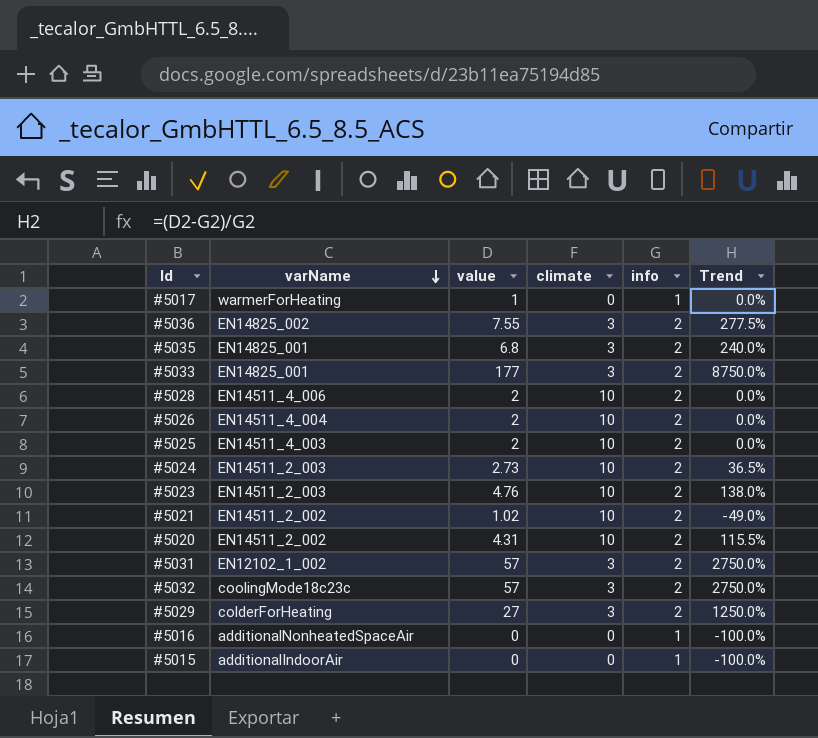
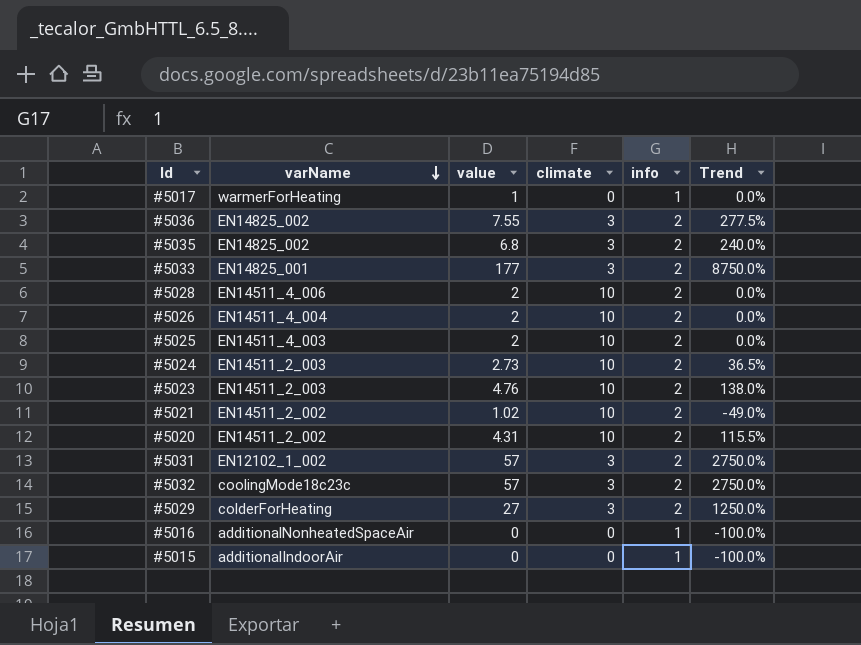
#5035 | varName: EN14825_001 -> EN14825_002

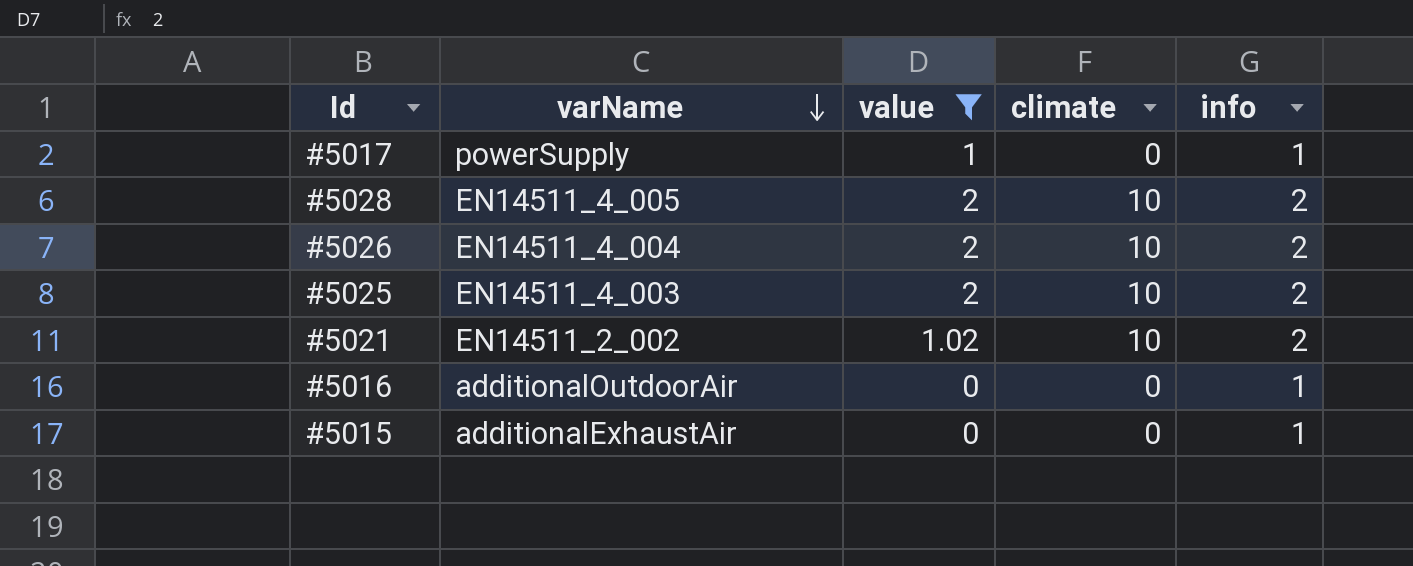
filter: none -> value <= 2
column Trend | formula: ([value] - [info]) / [info] -> none
#5017 | varName: warmerForHeating -> powerSupply
#5028 | varName: EN14511_4_006 -> EN14511_4_005
#5016 | varName: additionalNonheatedSpaceAir -> additionalOutdoorAir
#5015 | varName: additionalIndoorAir -> additionalExhaustAir

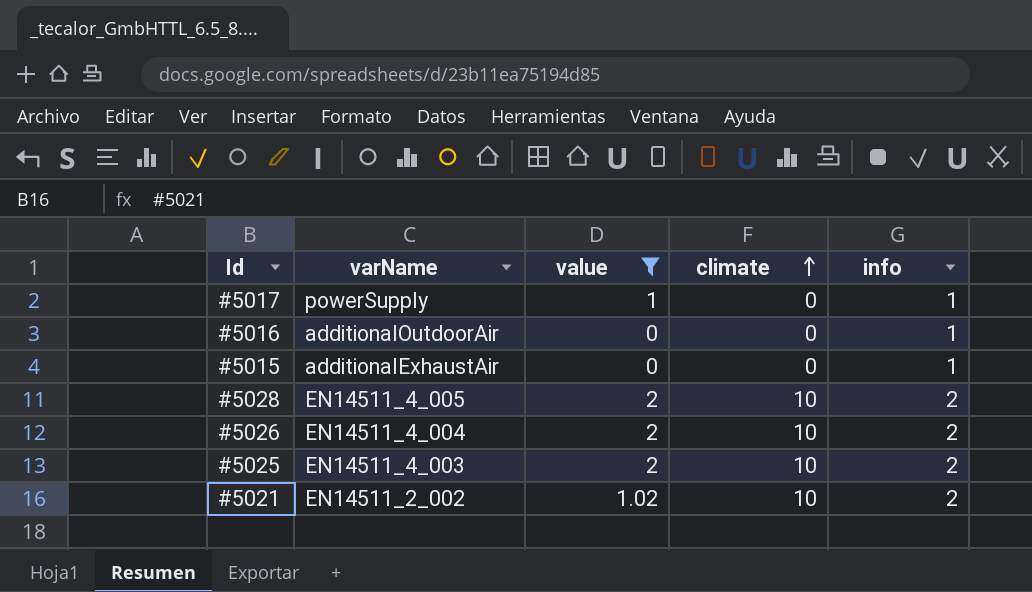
row order: varName descending -> climate ascending

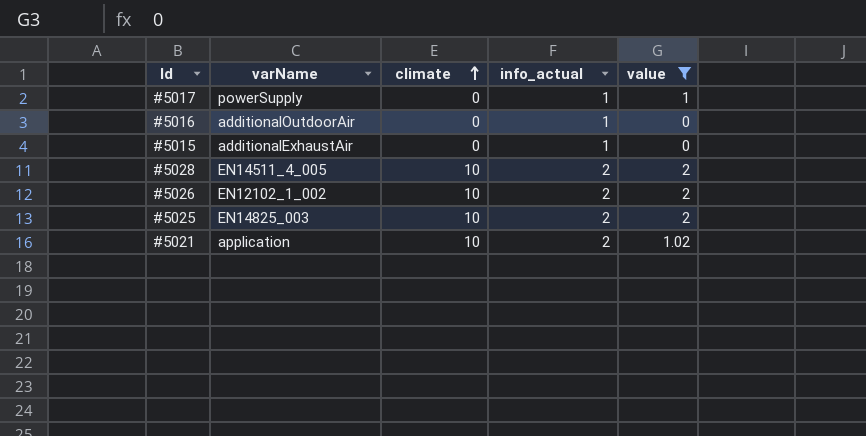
column name: info -> info_actual
column value | position: 3 -> 5
#5026 | varName: EN14511_4_004 -> EN12102_1_002
#5025 | varName: EN14511_4_003 -> EN14825_003
#5021 | varName: EN14511_2_002 -> application

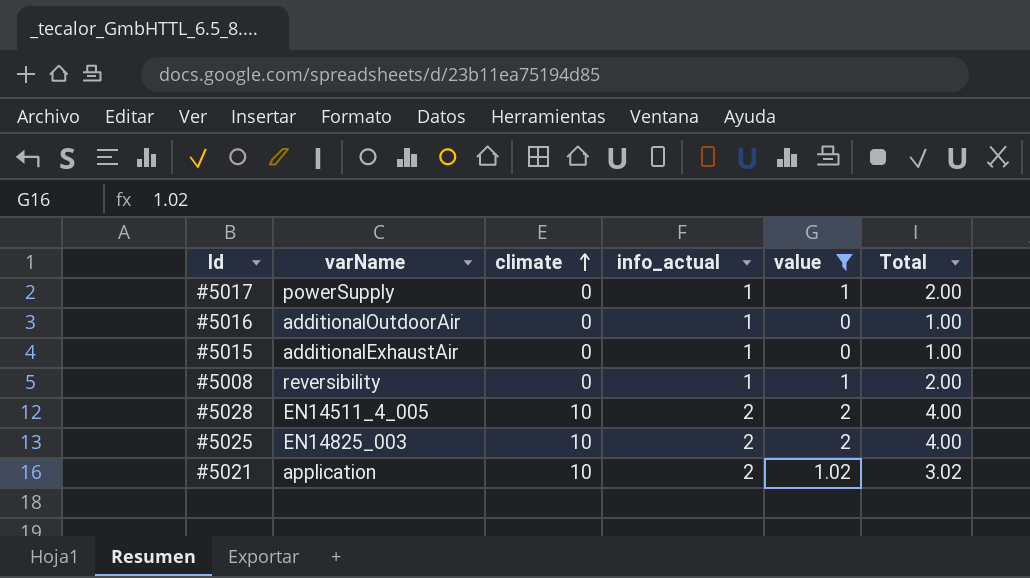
column Total | formula: none -> [info_actual] + [value]
row #5026: EN12102_1_002 | 10 | 2 | 2 -> none
row #5008: none -> reversibility | 0 | 1 | 1 | 2.00

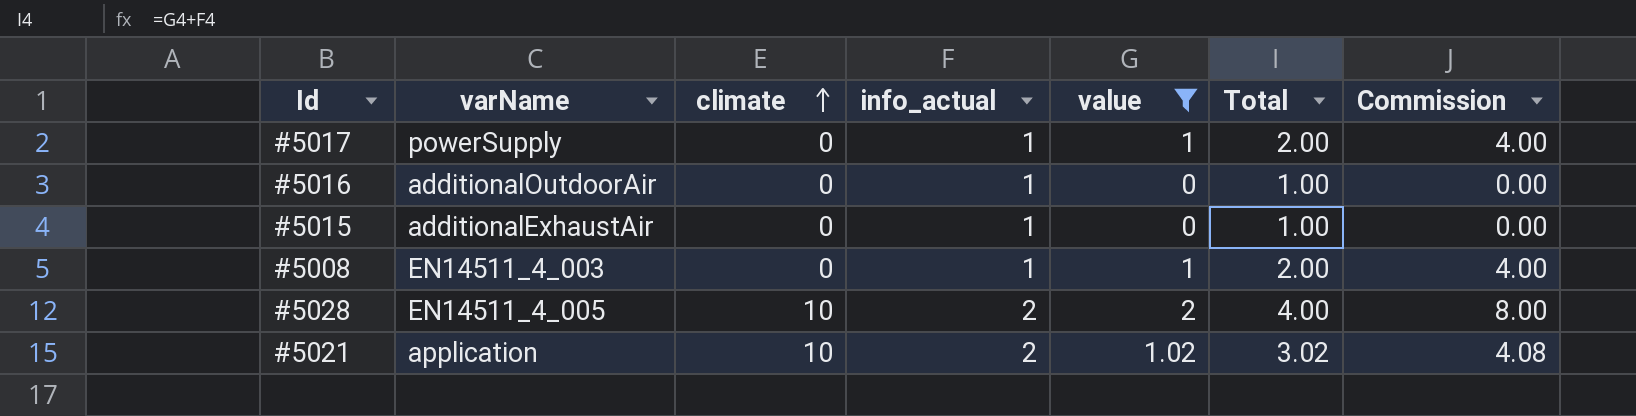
column Commission | formula: none -> [value] * 4
row #5025: EN14825_003 | 10 | 2 | 2 | 4.00 -> none
#5008 | varName: reversibility -> EN14511_4_003

